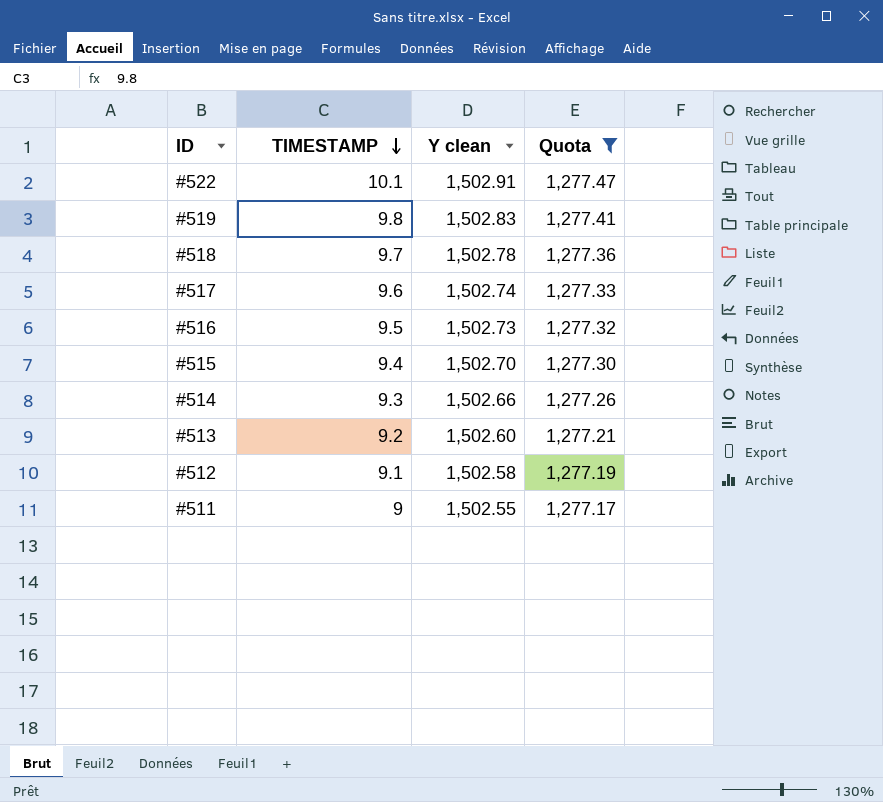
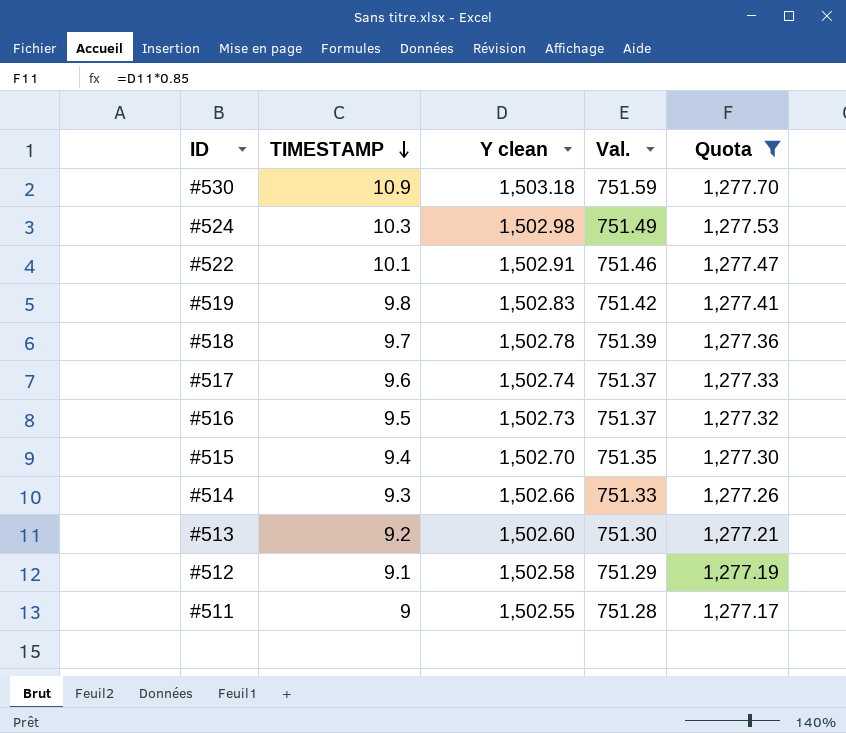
column Val. | formula: none -> [Y clean] * 0.5
row #530: none -> 10.9 | 1,503.18 | 751.59 | 1,277.70
row #524: none -> 10.3 | 1,502.98 | 751.49 | 1,277.53

